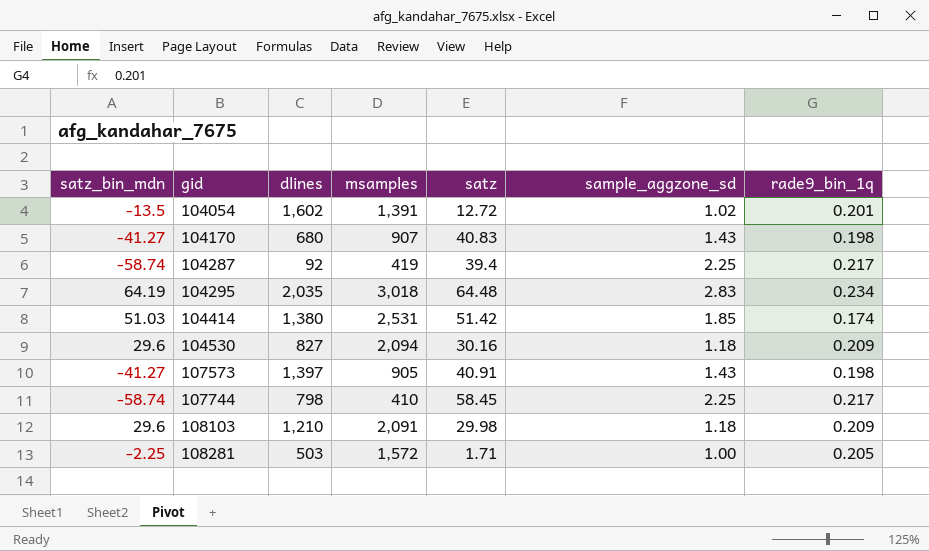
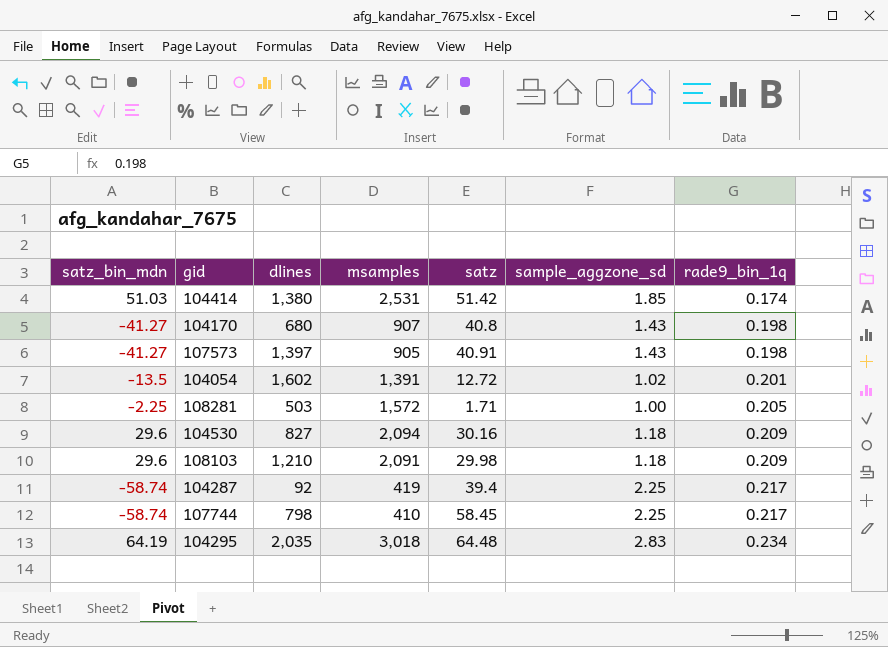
row order: gid ascending -> rade9_bin_1q ascending
104170 | satz: 40.83 -> 40.8

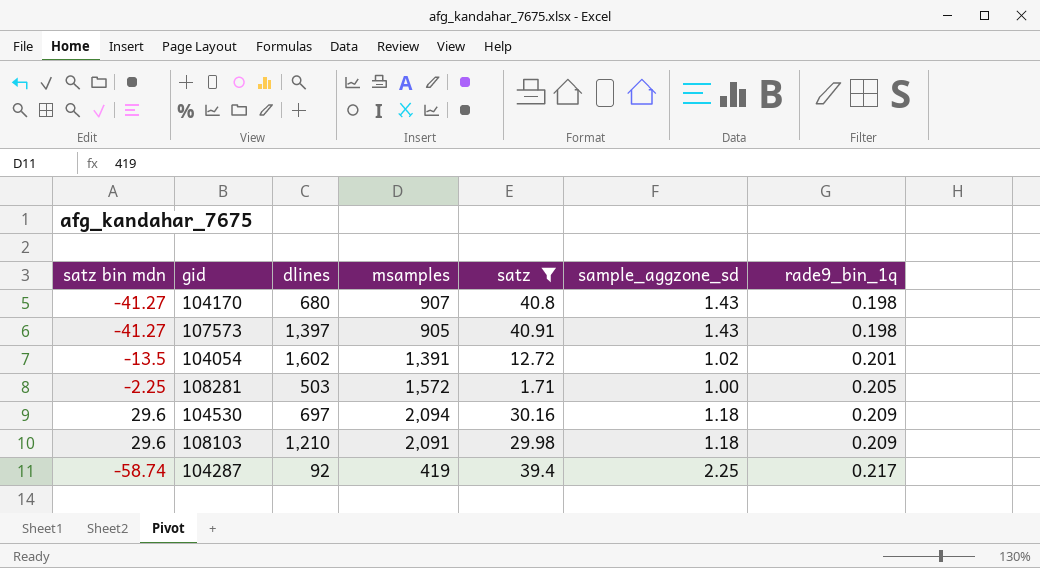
filter: none -> satz <= 40.91
column name: satz_bin_mdn -> satz bin mdn
104530 | dlines: 827 -> 697

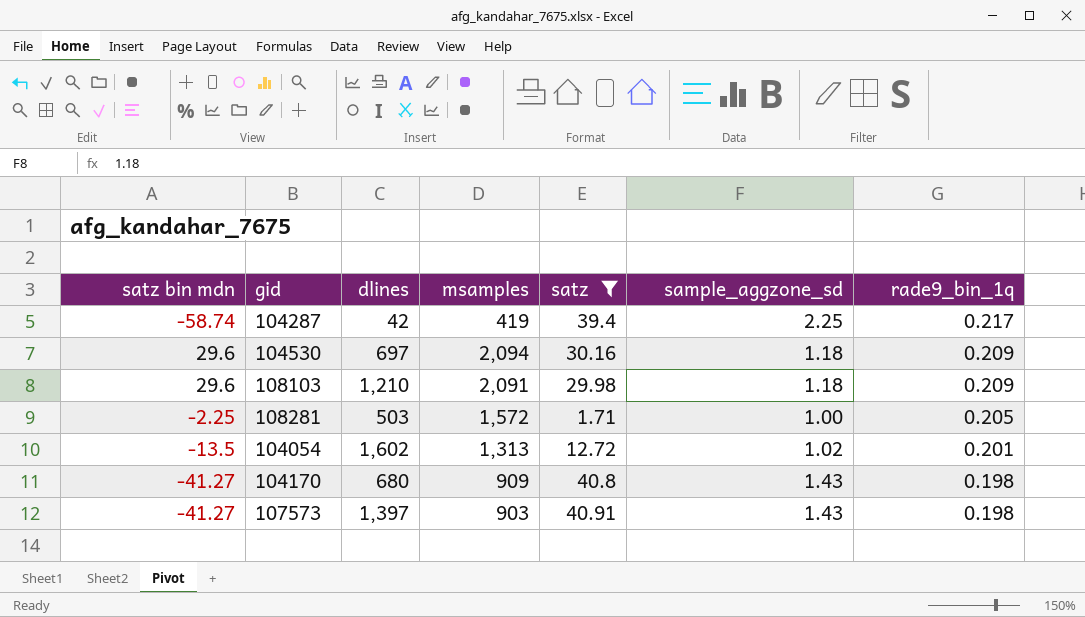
row order: rade9_bin_1q ascending -> rade9_bin_1q descending
104287 | dlines: 92 -> 42
104054 | msamples: 1,391 -> 1,313
104170 | msamples: 907 -> 909
107573 | msamples: 905 -> 903

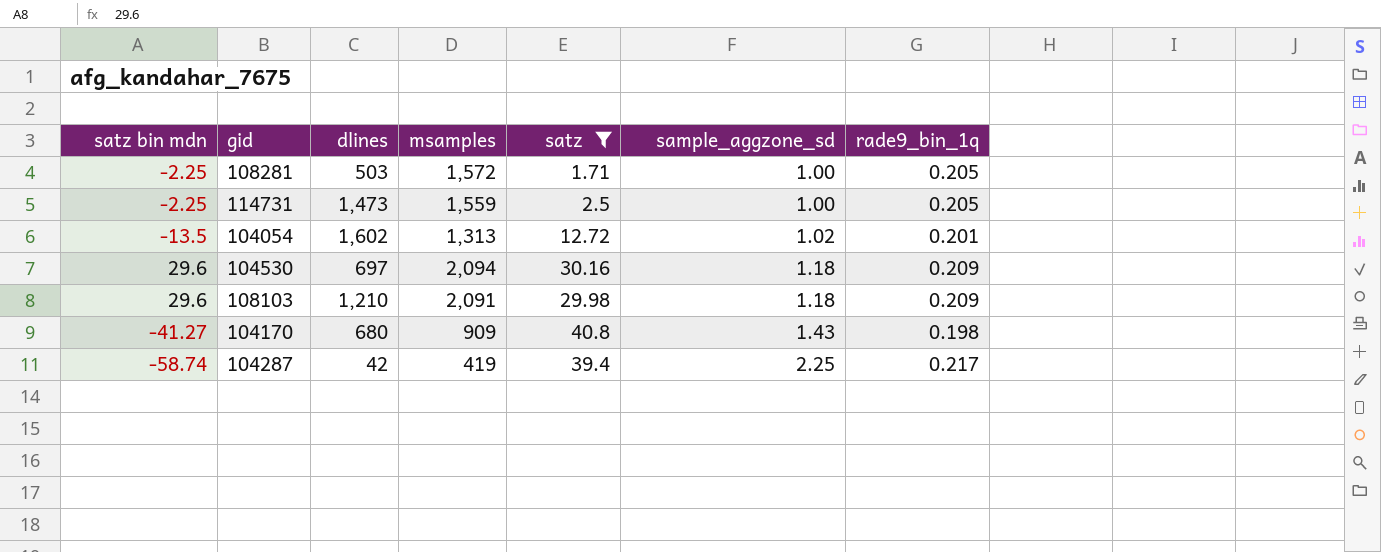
row order: rade9_bin_1q descending -> sample_aggzone_sd ascending
row 107573: -41.27 | 1,397 | 903 | 40.91 | 1.43 | 0.198 -> none
row 114731: none -> -2.25 | 1,473 | 1,559 | 2.5 | 1.00 | 0.205

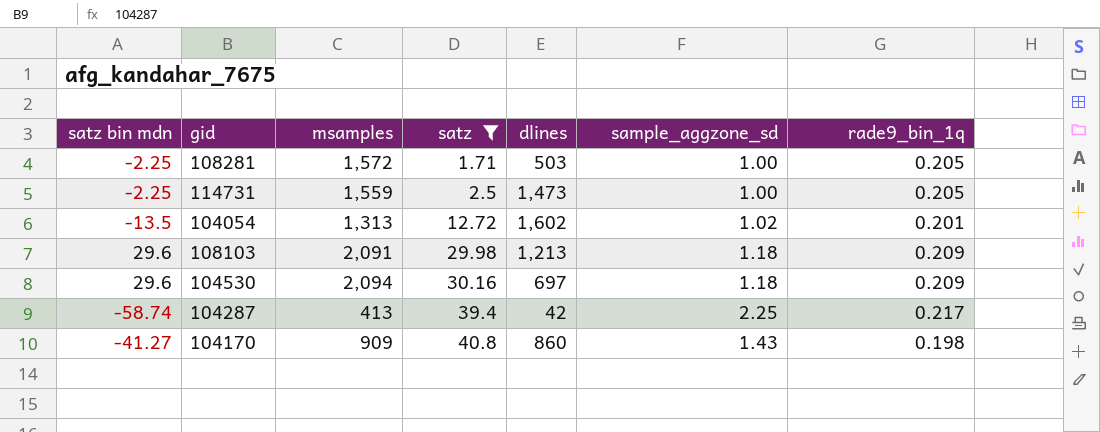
row order: sample_aggzone_sd ascending -> satz ascending
column dlines | position: 3 -> 5
108103 | dlines: 1,210 -> 1,213
104287 | msamples: 419 -> 413
104170 | dlines: 680 -> 860

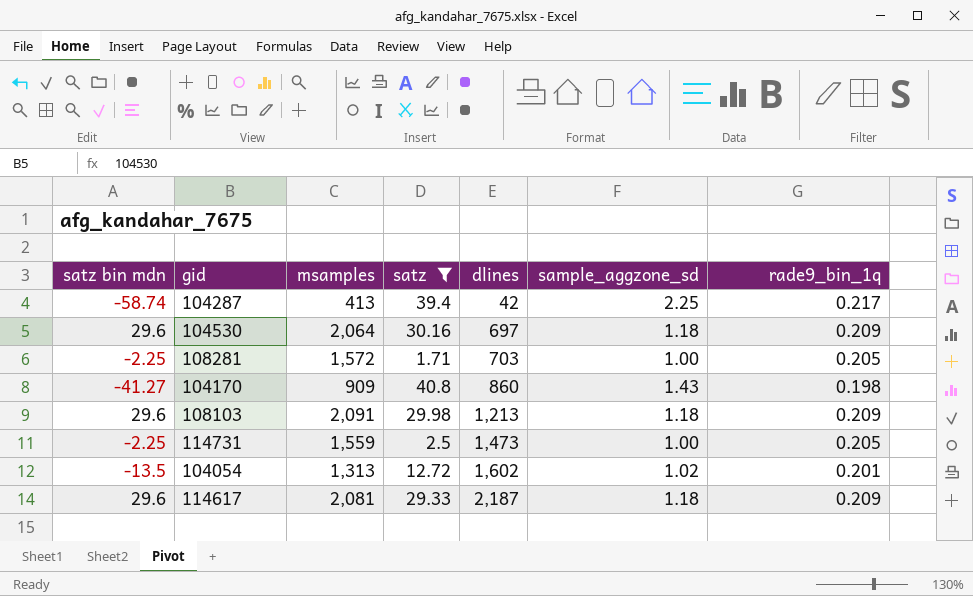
row order: satz ascending -> dlines ascending
104530 | msamples: 2,094 -> 2,064
108281 | dlines: 503 -> 703
row 114617: none -> 29.6 | 2,081 | 29.33 | 2,187 | 1.18 | 0.209

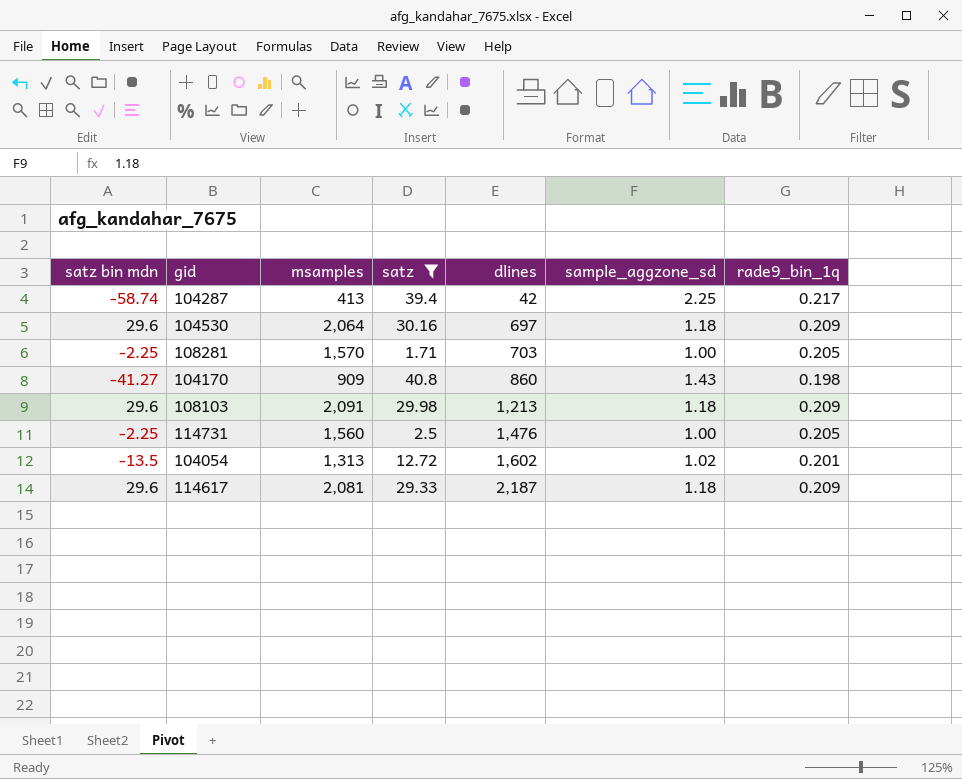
108281 | msamples: 1,572 -> 1,570
114731 | msamples: 1,559 -> 1,560
114731 | dlines: 1,473 -> 1,476

